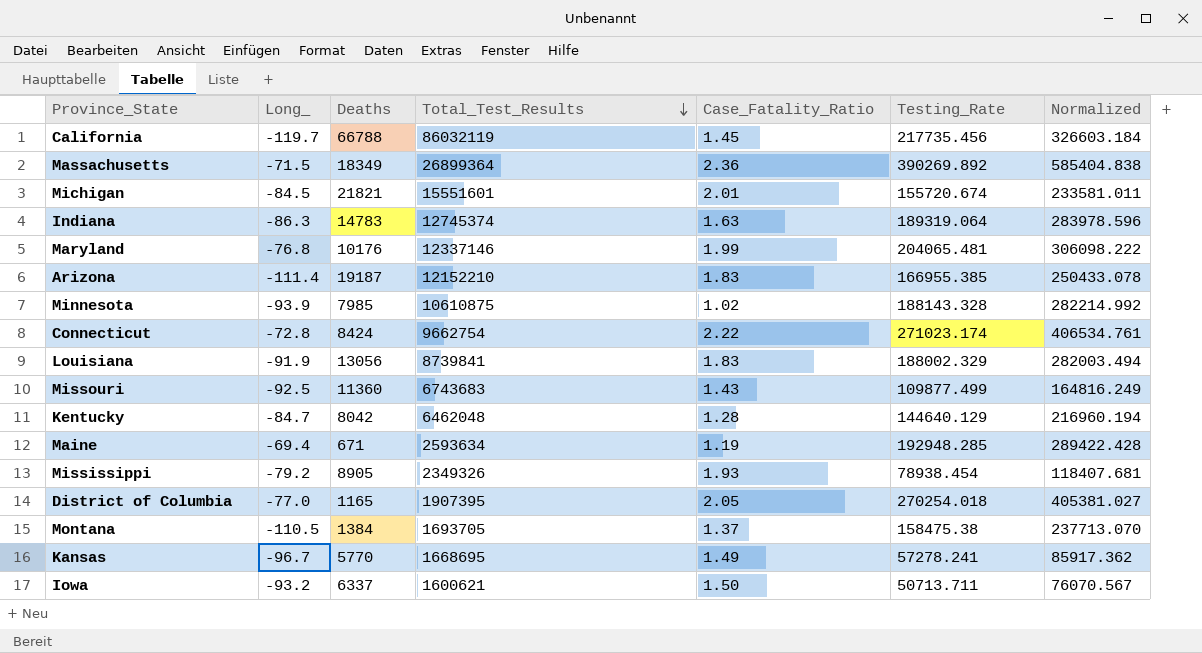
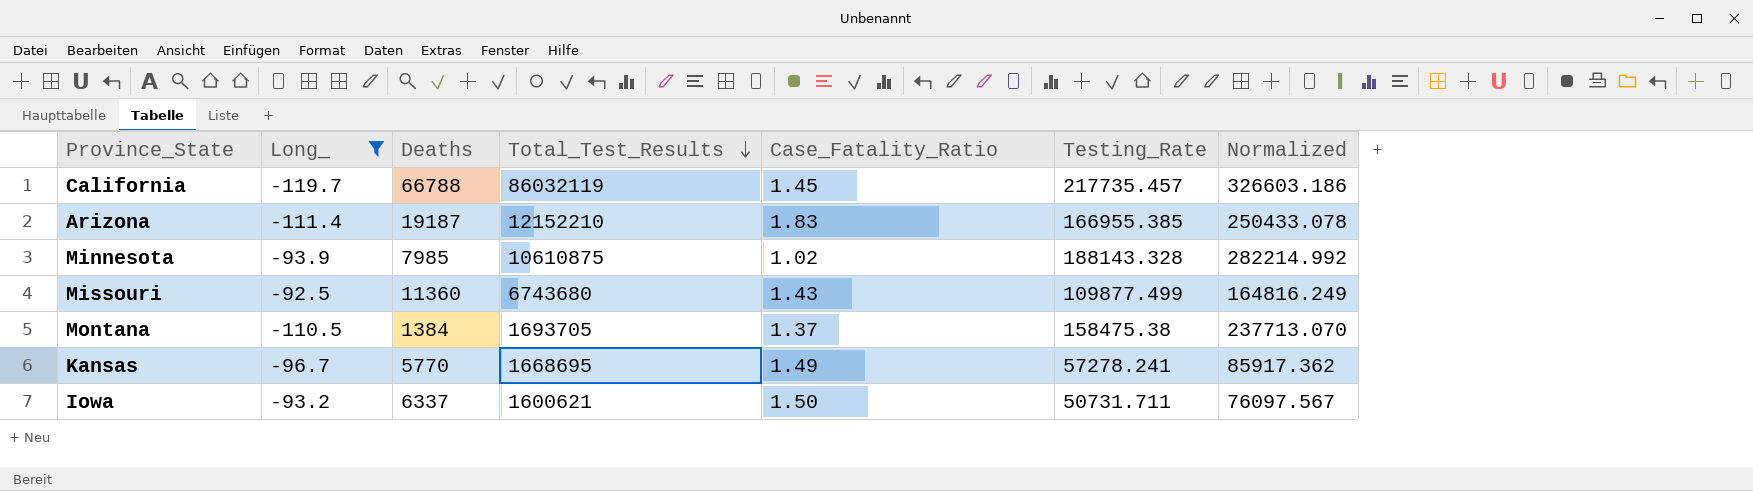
filter: none -> Long_ <= -92.5
California | Testing_Rate: 217735.456 -> 217735.457
California | Normalized: 326603.184 -> 326603.186
Missouri | Total_Test_Results: 6743683 -> 6743680
Iowa | Testing_Rate: 50713.711 -> 50731.711
Iowa | Normalized: 76070.567 -> 76097.567

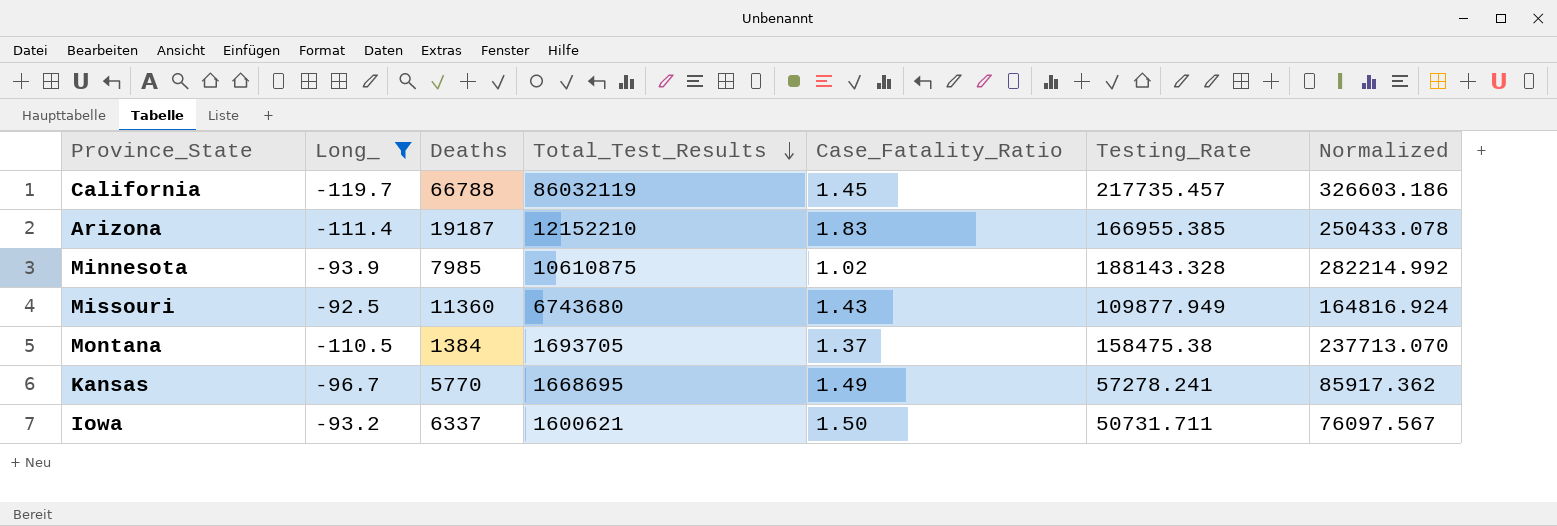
Missouri | Testing_Rate: 109877.499 -> 109877.949
Missouri | Normalized: 164816.249 -> 164816.924

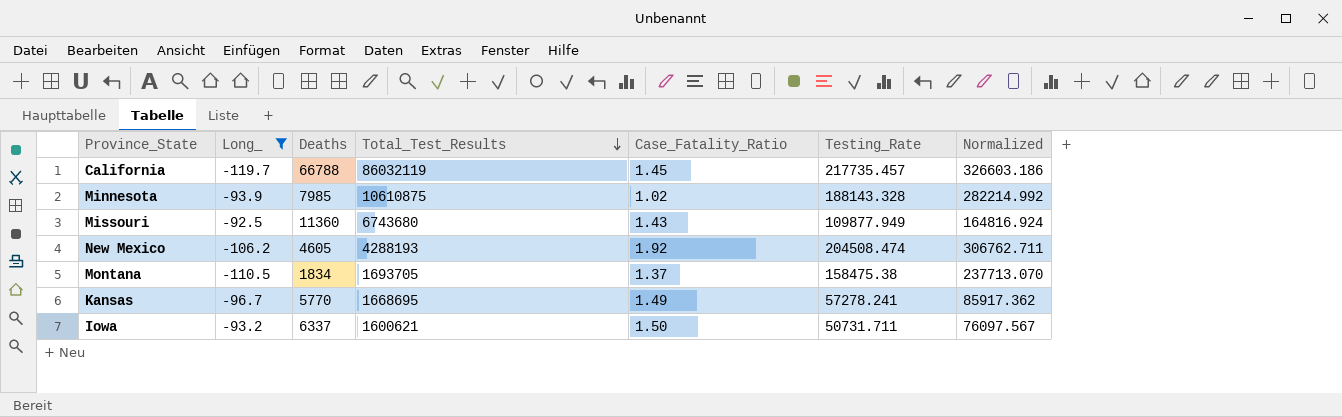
row Arizona: -111.4 | 19187 | 12152210 | 1.83 | 166955.385 | 250433.078 -> none
row New Mexico: none -> -106.2 | 4605 | 4288193 | 1.92 | 204508.474 | 306762.711
Montana | Deaths: 1384 -> 1834

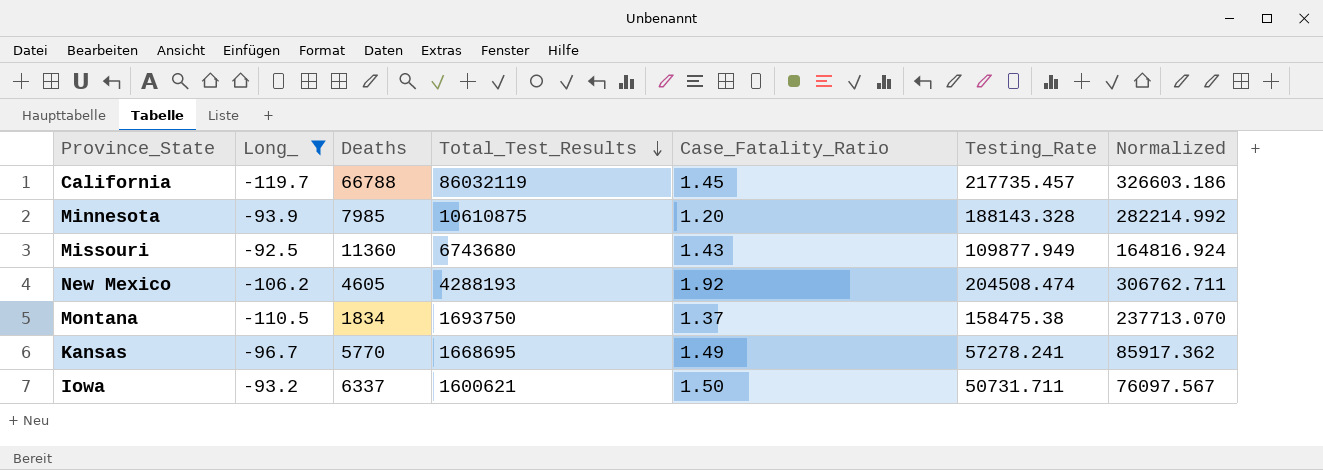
Minnesota | Case_Fatality_Ratio: 1.02 -> 1.20
Montana | Total_Test_Results: 1693705 -> 1693750

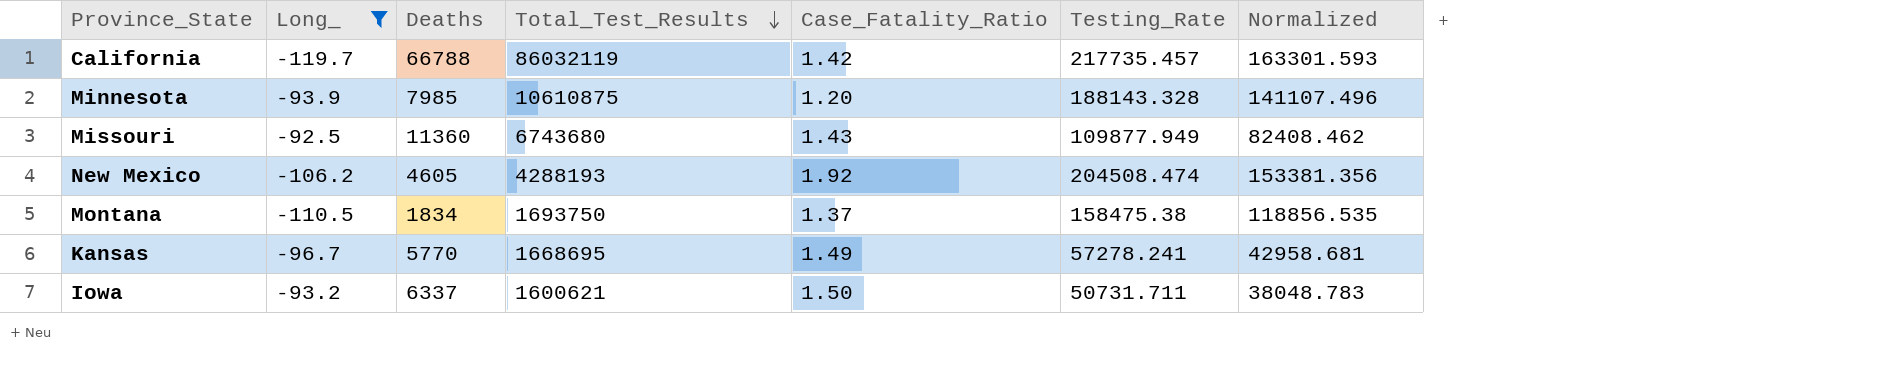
column Normalized | formula: [Testing_Rate] * 1.5 -> [Testing_Rate] * 0.75
California | Case_Fatality_Ratio: 1.45 -> 1.42

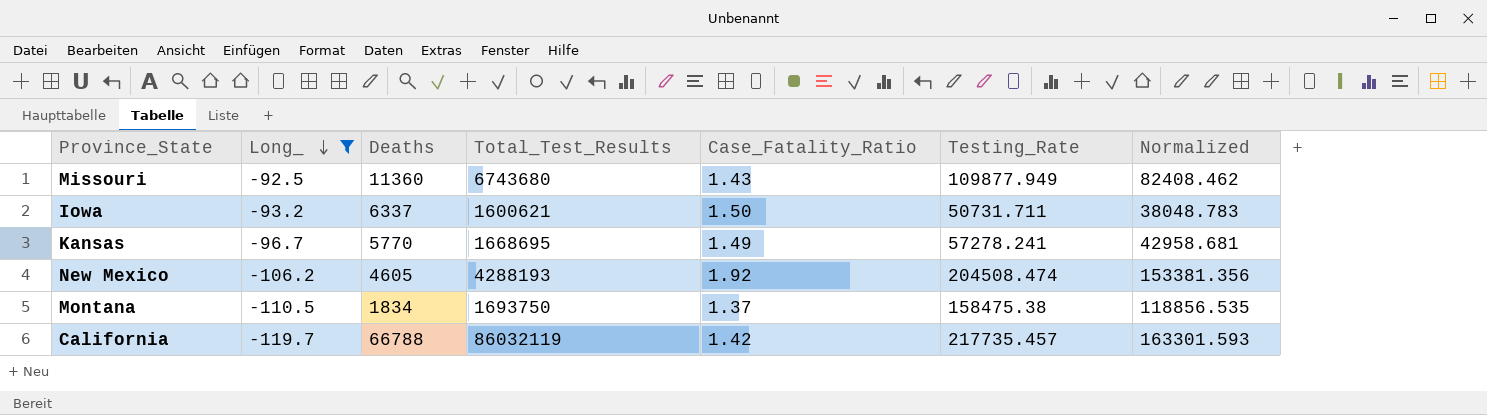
row order: Total_Test_Results descending -> Long_ descending
row Minnesota: -93.9 | 7985 | 10610875 | 1.20 | 188143.328 | 141107.496 -> none

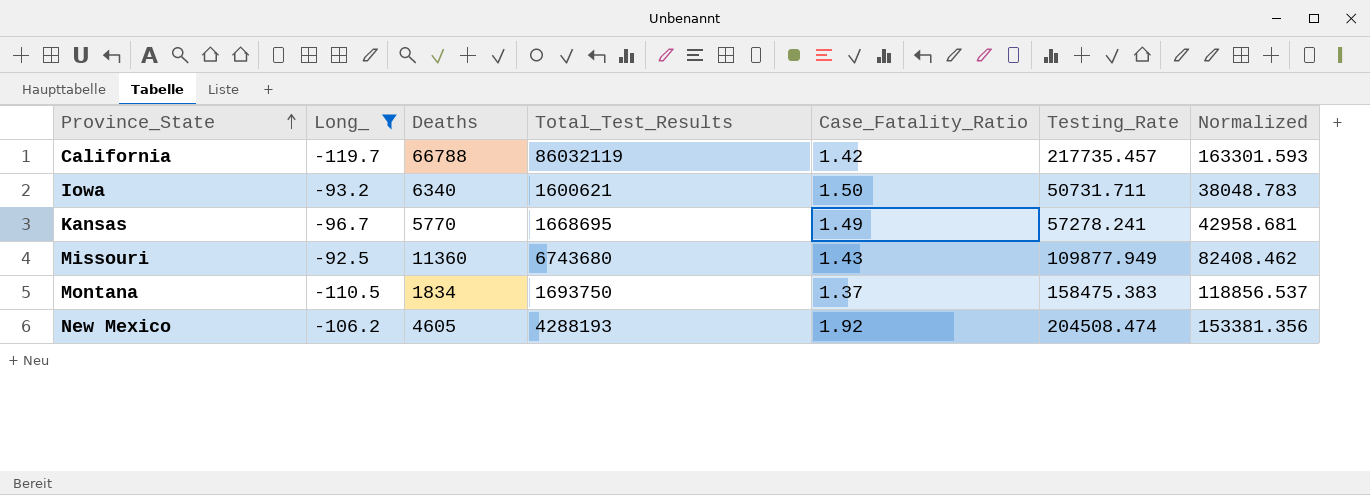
row order: Long_ descending -> Province_State ascending
Iowa | Deaths: 6337 -> 6340
Montana | Testing_Rate: 158475.38 -> 158475.383
Montana | Normalized: 118856.535 -> 118856.537

